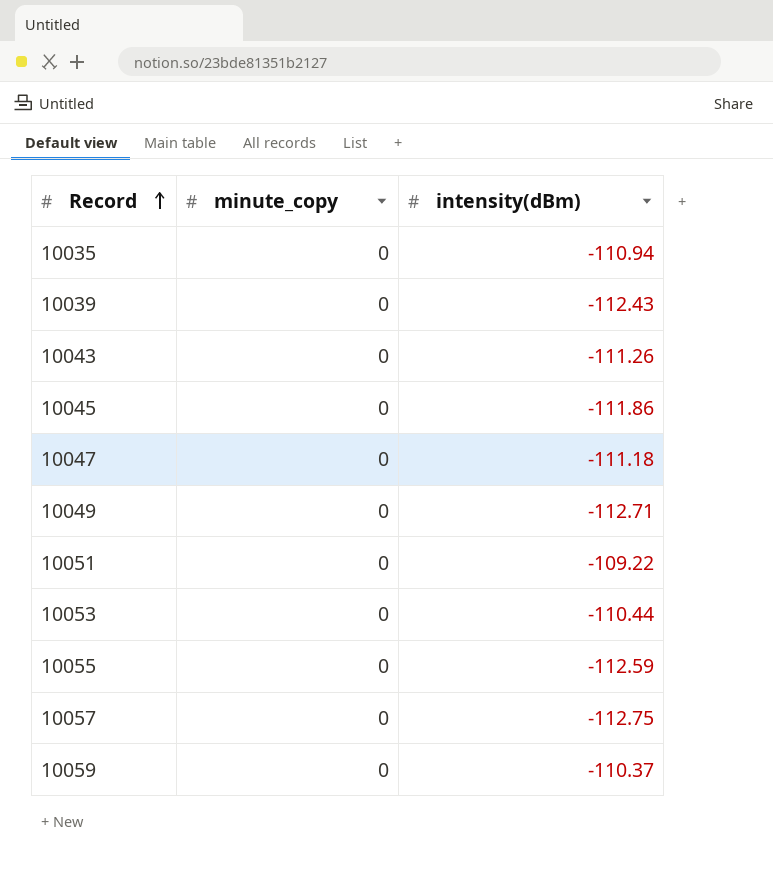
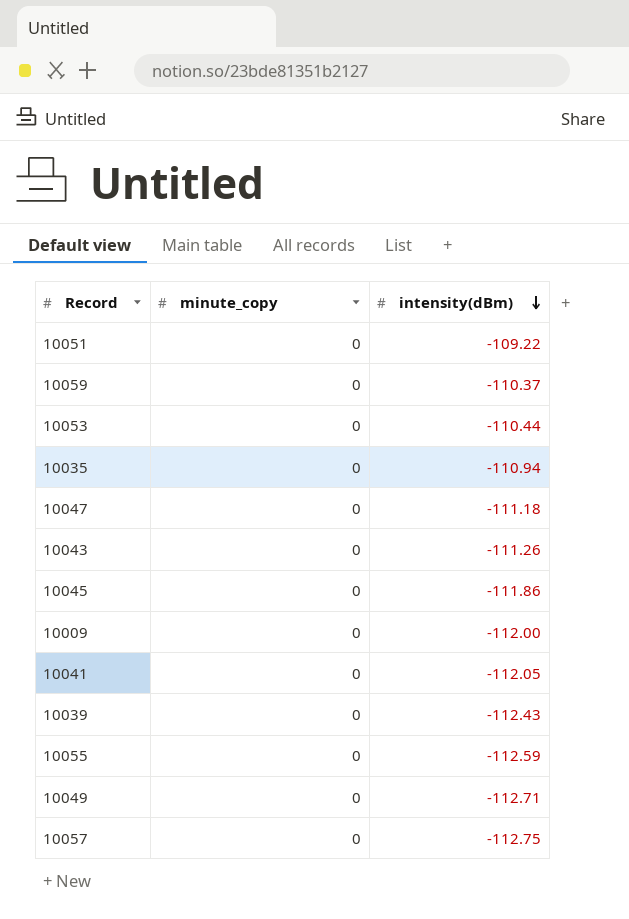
row order: Record ascending -> intensity(dBm) descending
row 10009: none -> 0 | -112.00
row 10041: none -> 0 | -112.05

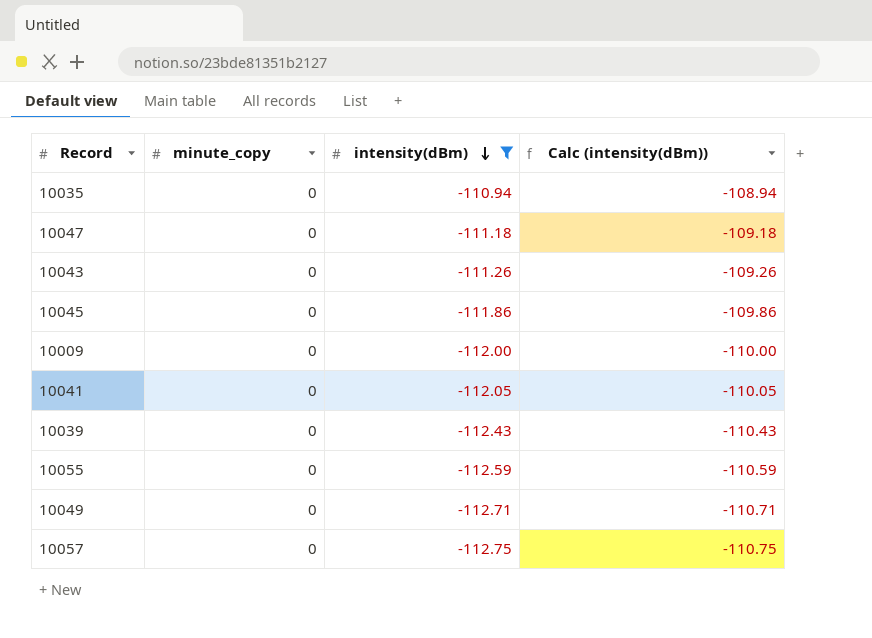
filter: none -> intensity(dBm) <= -110.94
column Calc (intensity(dBm)) | formula: none -> [intensity(dBm)] + 2

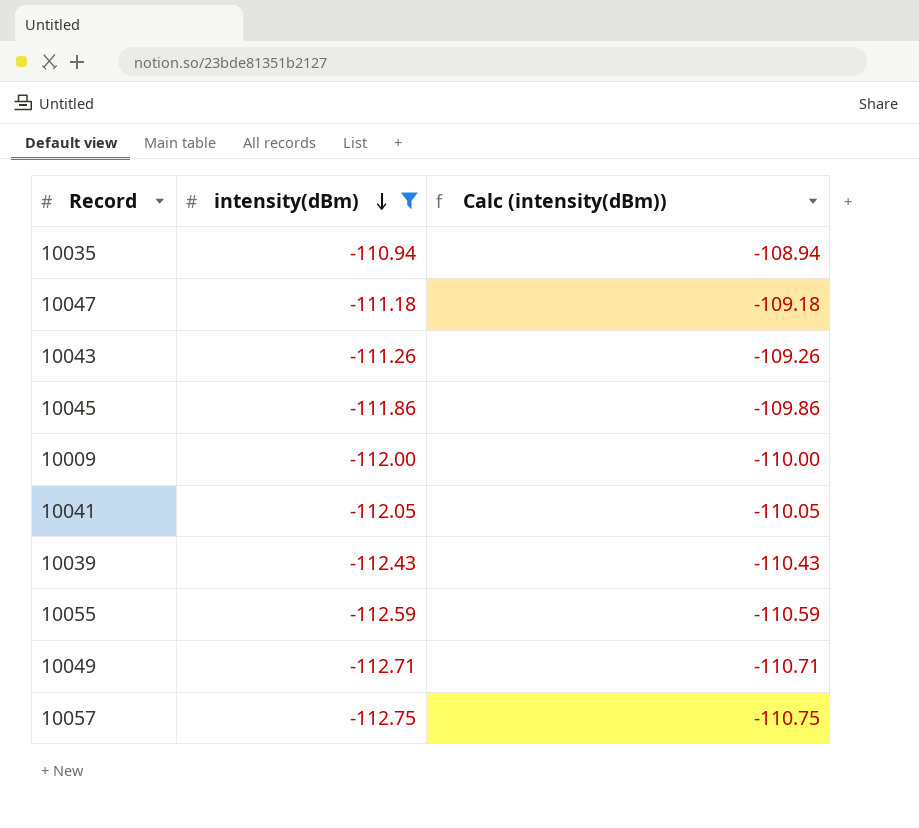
column minute_copy | position: 2 -> none

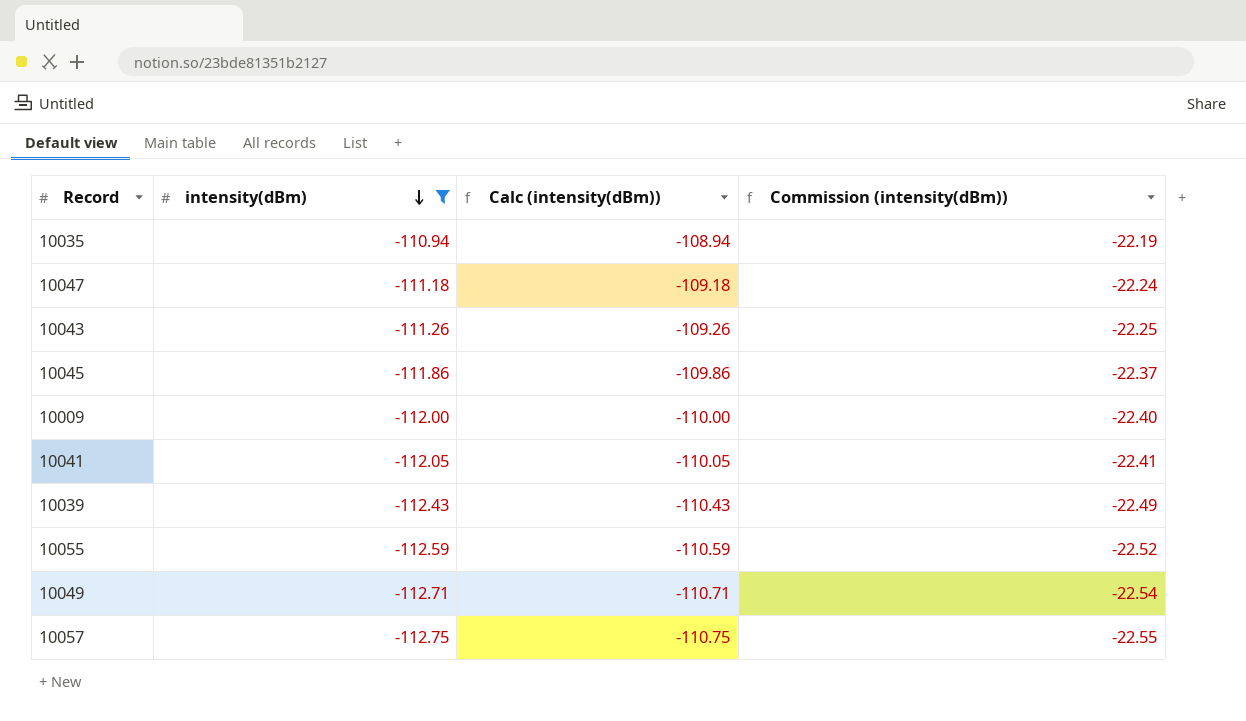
column Commission (intensity(dBm)) | formula: none -> [intensity(dBm)] * 0.2

